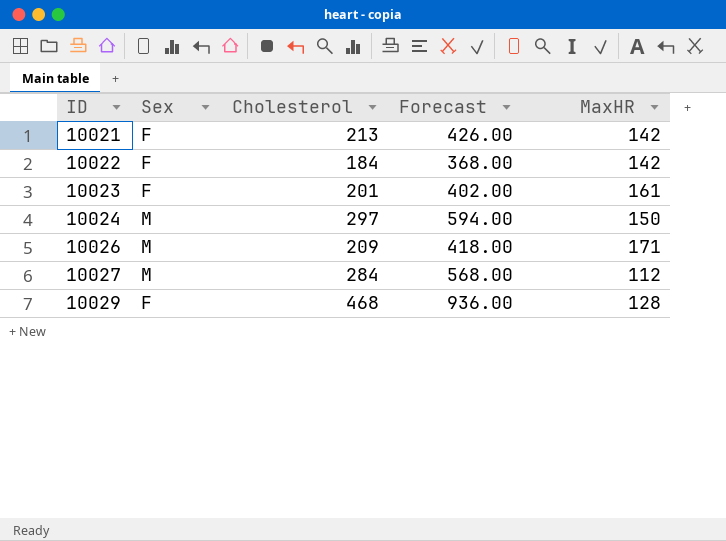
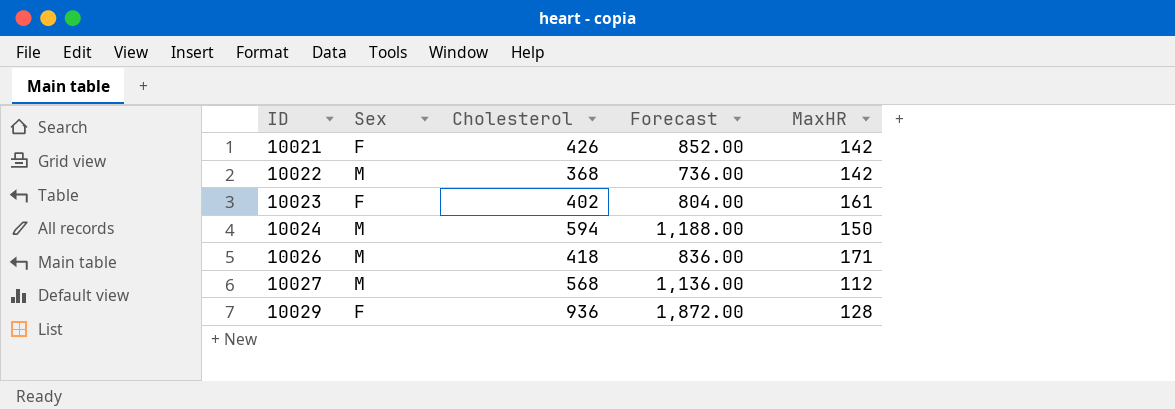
10021 | Cholesterol: 213 -> 426
10021 | Forecast: 426.00 -> 852.00
10022 | Sex: F -> M
10022 | Cholesterol: 184 -> 368
10022 | Forecast: 368.00 -> 736.00
10023 | Cholesterol: 201 -> 402
10023 | Forecast: 402.00 -> 804.00
10024 | Cholesterol: 297 -> 594
10024 | Forecast: 594.00 -> 1,188.00
10026 | Cholesterol: 209 -> 418
10026 | Forecast: 418.00 -> 836.00
10027 | Cholesterol: 284 -> 568
10027 | Forecast: 568.00 -> 1,136.00
10029 | Cholesterol: 468 -> 936
10029 | Forecast: 936.00 -> 1,872.00

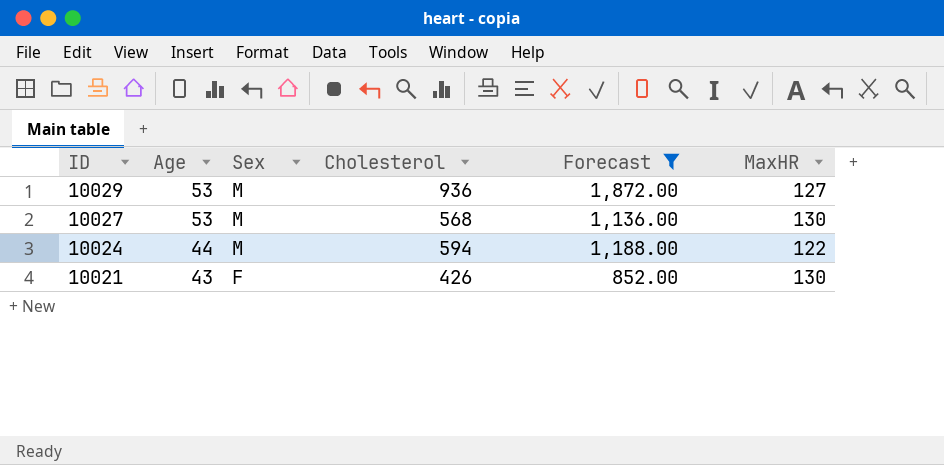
filter: none -> Forecast >= 852.00
row order: ID ascending -> ID descending
column Age | position: none -> 2
10029 | Sex: F -> M
10029 | MaxHR: 128 -> 127
10027 | MaxHR: 112 -> 130
10024 | MaxHR: 150 -> 122
10021 | MaxHR: 142 -> 130

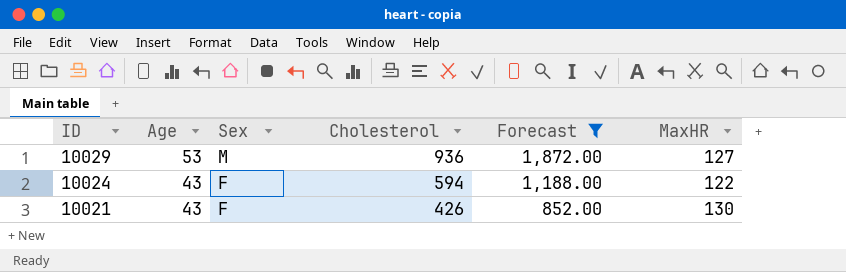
row 10027: 53 | M | 568 | 1,136.00 | 130 -> none
10024 | Age: 44 -> 43
10024 | Sex: M -> F

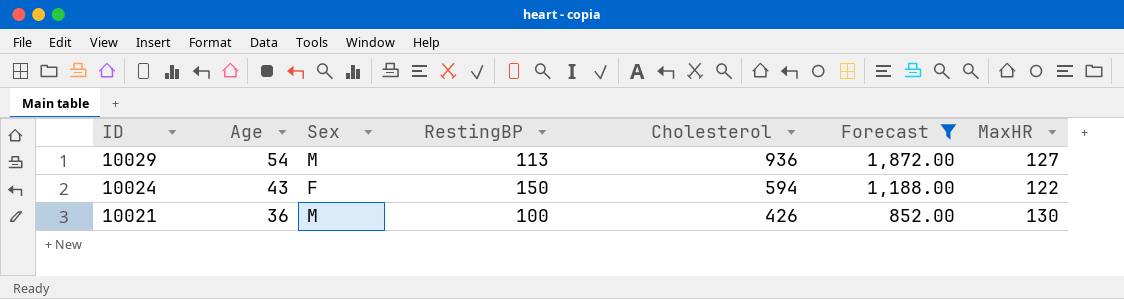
column RestingBP | position: none -> 4
10029 | Age: 53 -> 54
10021 | Age: 43 -> 36
10021 | Sex: F -> M

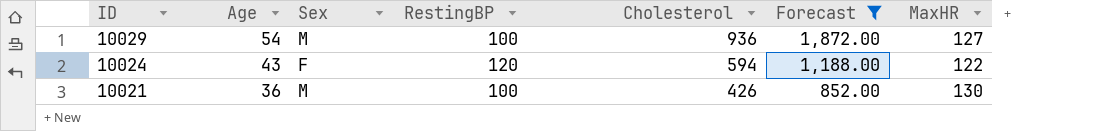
10029 | RestingBP: 113 -> 100
10024 | RestingBP: 150 -> 120

